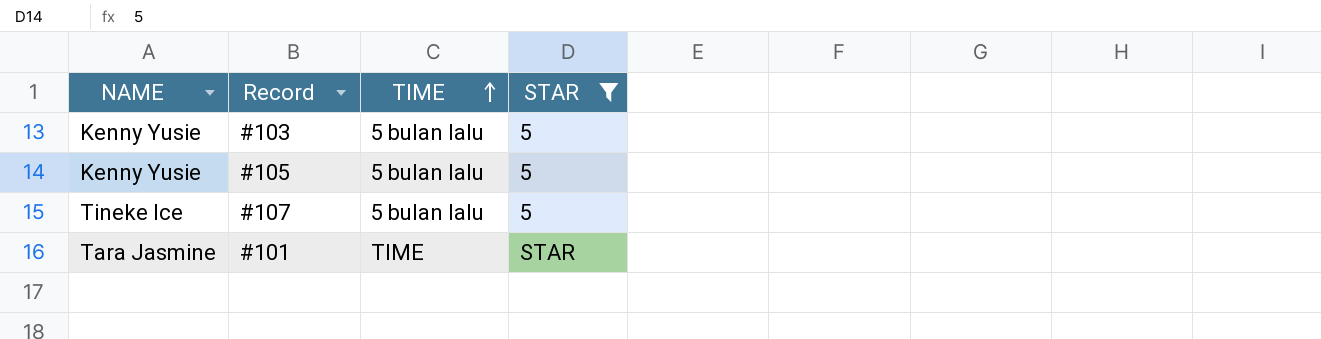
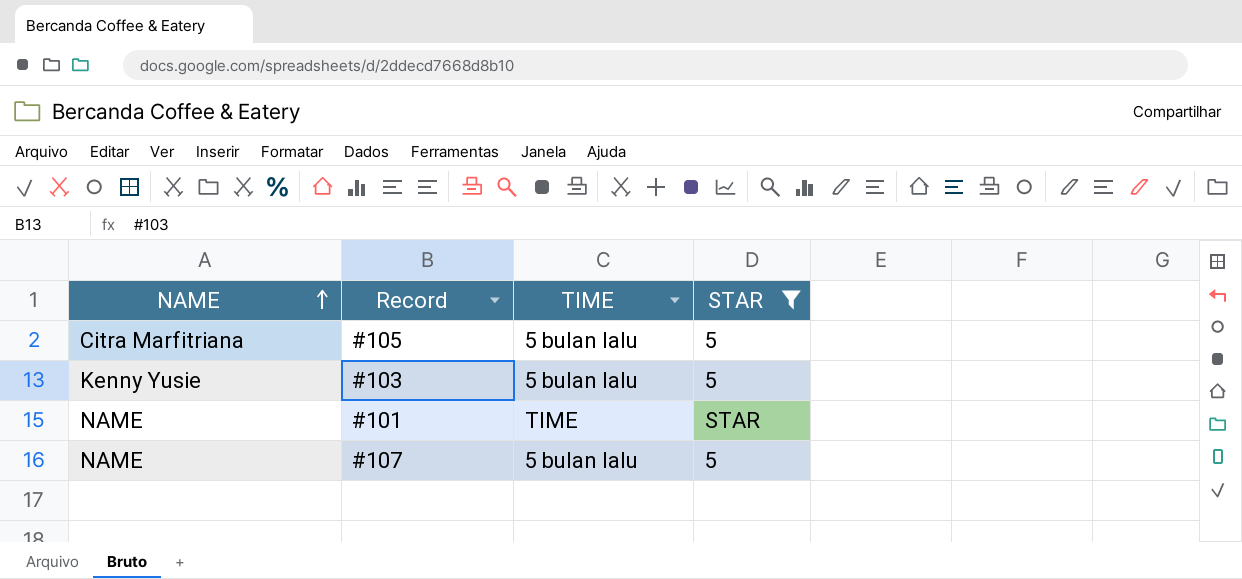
row order: TIME ascending -> NAME ascending
#105 | NAME: Kenny Yusie -> Citra Marfitriana
#101 | NAME: Tara Jasmine -> NAME
#107 | NAME: Tineke Ice -> NAME

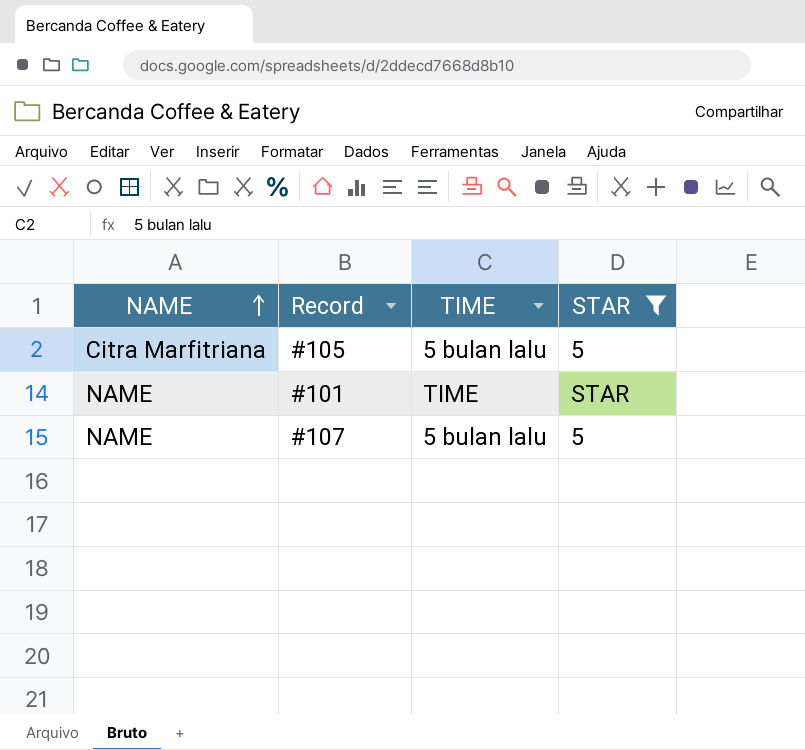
row #103: Kenny Yusie | 5 bulan lalu | 5 -> none

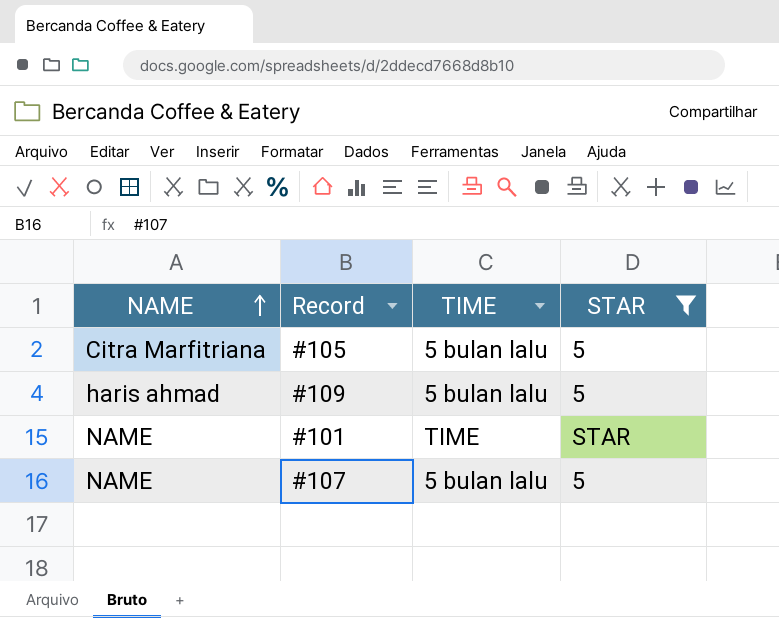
row #109: none -> haris ahmad | 5 bulan lalu | 5

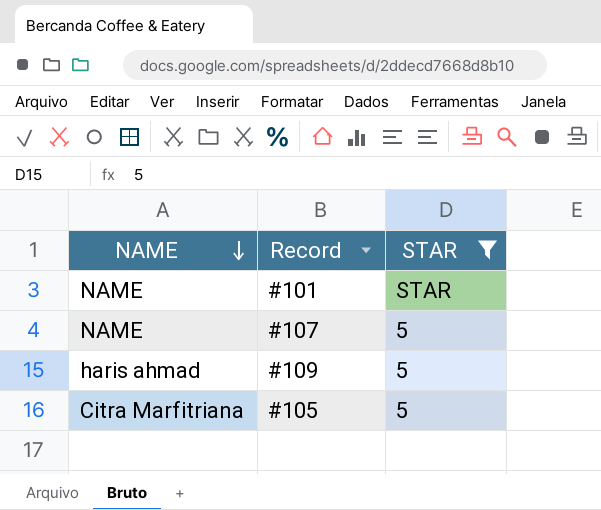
row order: NAME ascending -> NAME descending
column TIME | position: 3 -> none

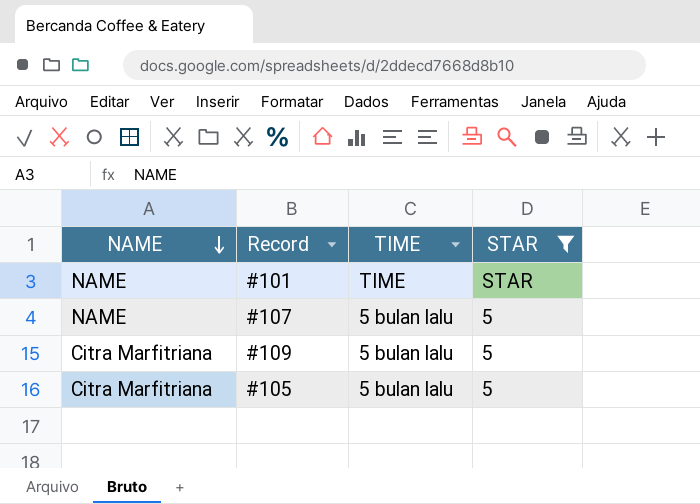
column TIME | position: none -> 3
#109 | NAME: haris ahmad -> Citra Marfitriana

